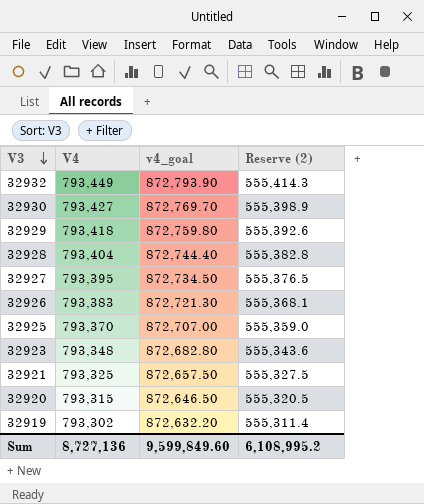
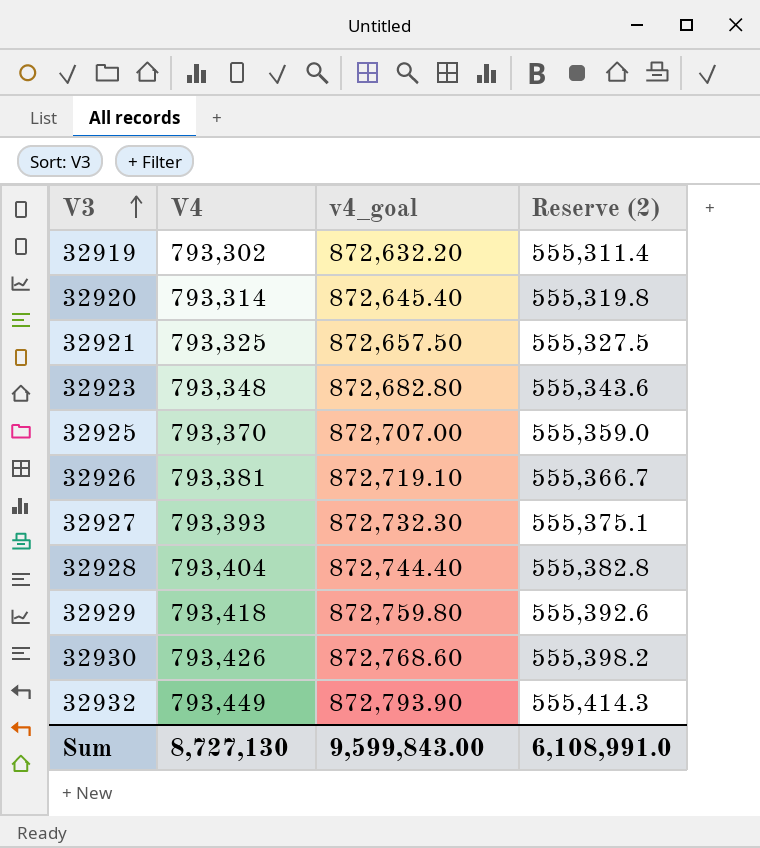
row order: V3 descending -> V3 ascending
32920 | V4: 793,315 -> 793,314
32920 | v4_goal: 872,646.50 -> 872,645.40
32920 | Reserve (2): 555,320.5 -> 555,319.8
32926 | V4: 793,383 -> 793,381
32926 | v4_goal: 872,721.30 -> 872,719.10
32926 | Reserve (2): 555,368.1 -> 555,366.7
32927 | V4: 793,395 -> 793,393
32927 | v4_goal: 872,734.50 -> 872,732.30
32927 | Reserve (2): 555,376.5 -> 555,375.1
32930 | V4: 793,427 -> 793,426
32930 | v4_goal: 872,769.70 -> 872,768.60
32930 | Reserve (2): 555,398.9 -> 555,398.2
Sum | V4: 8,727,136 -> 8,727,130
Sum | v4_goal: 9,599,849.60 -> 9,599,843.00
Sum | Reserve (2): 6,108,995.2 -> 6,108,991.0

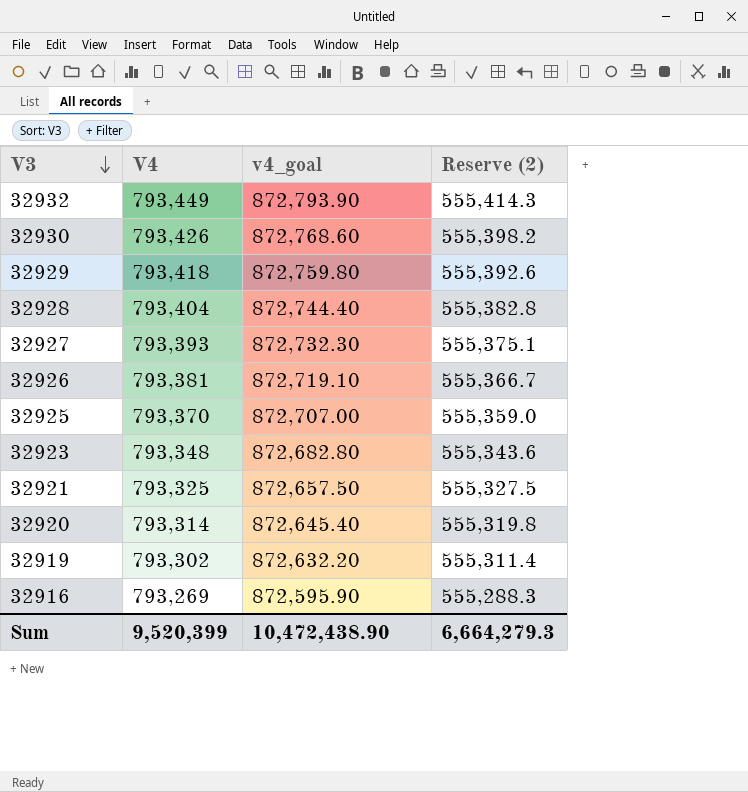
row order: V3 ascending -> V3 descending
row 32916: none -> 793,269 | 872,595.90 | 555,288.3
Sum | V4: 8,727,130 -> 9,520,399
Sum | v4_goal: 9,599,843.00 -> 10,472,438.90
Sum | Reserve (2): 6,108,991.0 -> 6,664,279.3

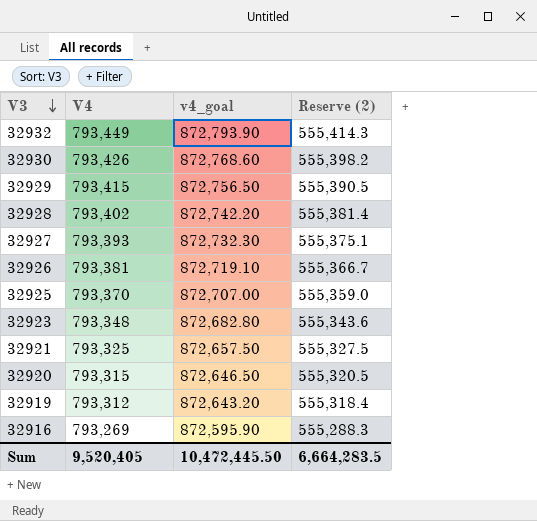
32929 | V4: 793,418 -> 793,415
32929 | v4_goal: 872,759.80 -> 872,756.50
32929 | Reserve (2): 555,392.6 -> 555,390.5
32928 | V4: 793,404 -> 793,402
32928 | v4_goal: 872,744.40 -> 872,742.20
32928 | Reserve (2): 555,382.8 -> 555,381.4
32920 | V4: 793,314 -> 793,315
32920 | v4_goal: 872,645.40 -> 872,646.50
32920 | Reserve (2): 555,319.8 -> 555,320.5
32919 | V4: 793,302 -> 793,312
32919 | v4_goal: 872,632.20 -> 872,643.20
32919 | Reserve (2): 555,311.4 -> 555,318.4
Sum | V4: 9,520,399 -> 9,520,405
Sum | v4_goal: 10,472,438.90 -> 10,472,445.50
Sum | Reserve (2): 6,664,279.3 -> 6,664,283.5

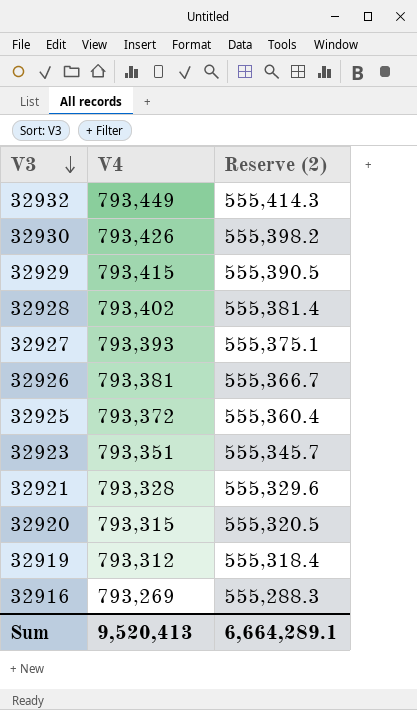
column v4_goal | formula: [V4] * 1.1 -> none
32925 | V4: 793,370 -> 793,372
32925 | Reserve (2): 555,359.0 -> 555,360.4
32923 | V4: 793,348 -> 793,351
32923 | Reserve (2): 555,343.6 -> 555,345.7
32921 | V4: 793,325 -> 793,328
32921 | Reserve (2): 555,327.5 -> 555,329.6
Sum | V4: 9,520,405 -> 9,520,413
Sum | Reserve (2): 6,664,283.5 -> 6,664,289.1

